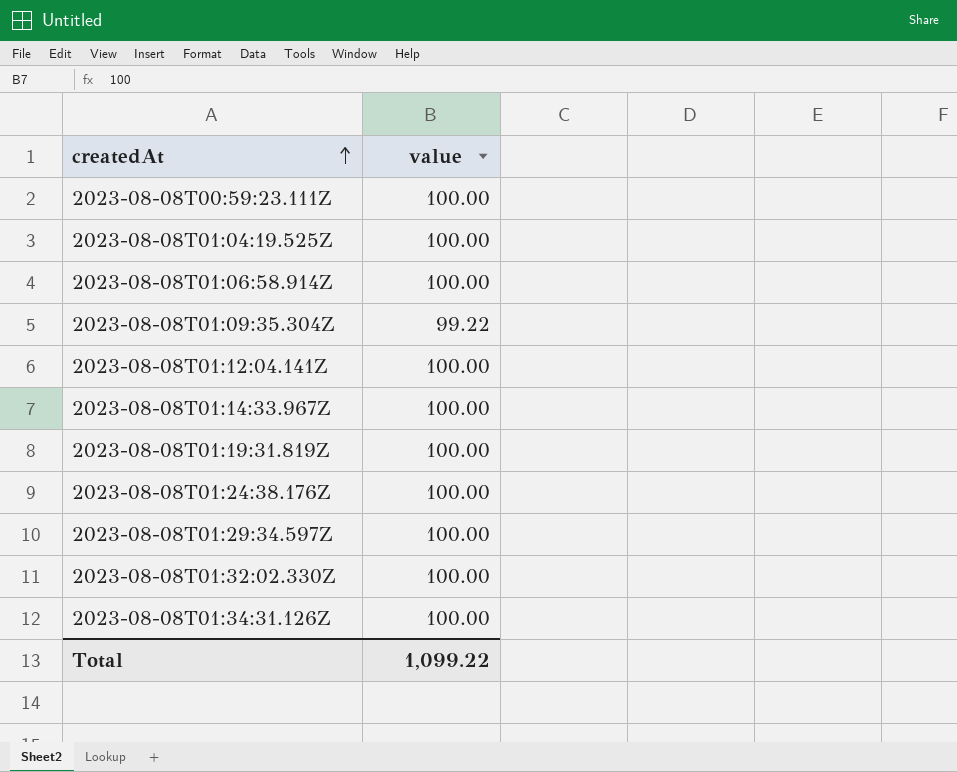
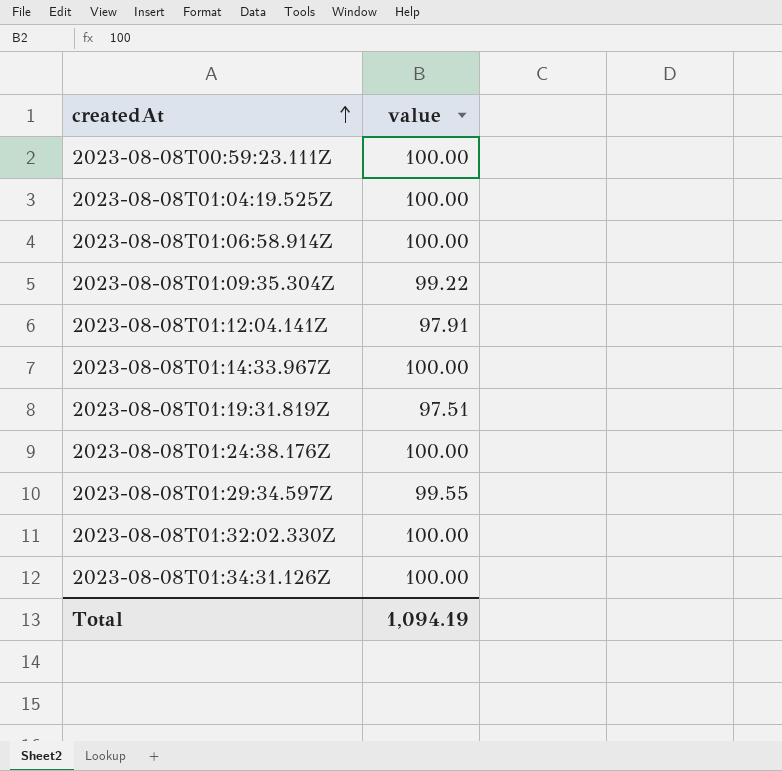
2023-08-08T01:12:04.141Z | value: 100.00 -> 97.91
2023-08-08T01:19:31.819Z | value: 100.00 -> 97.51
2023-08-08T01:29:34.597Z | value: 100.00 -> 99.55
Total | value: 1,099.22 -> 1,094.19

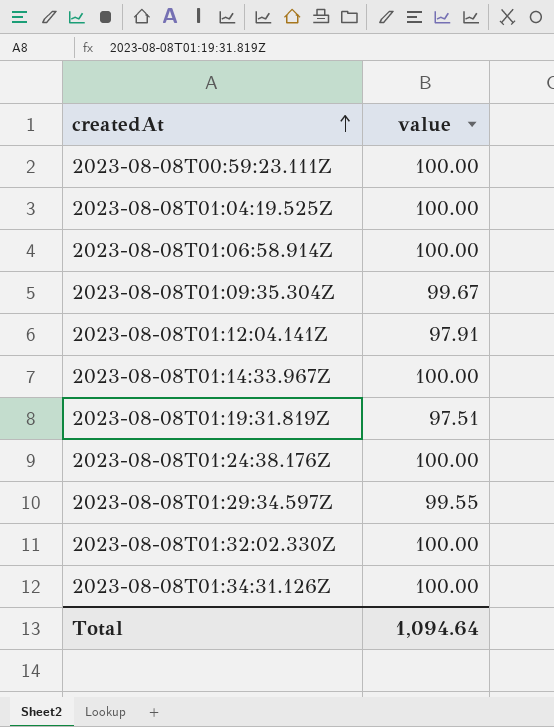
2023-08-08T01:09:35.304Z | value: 99.22 -> 99.67
Total | value: 1,094.19 -> 1,094.64

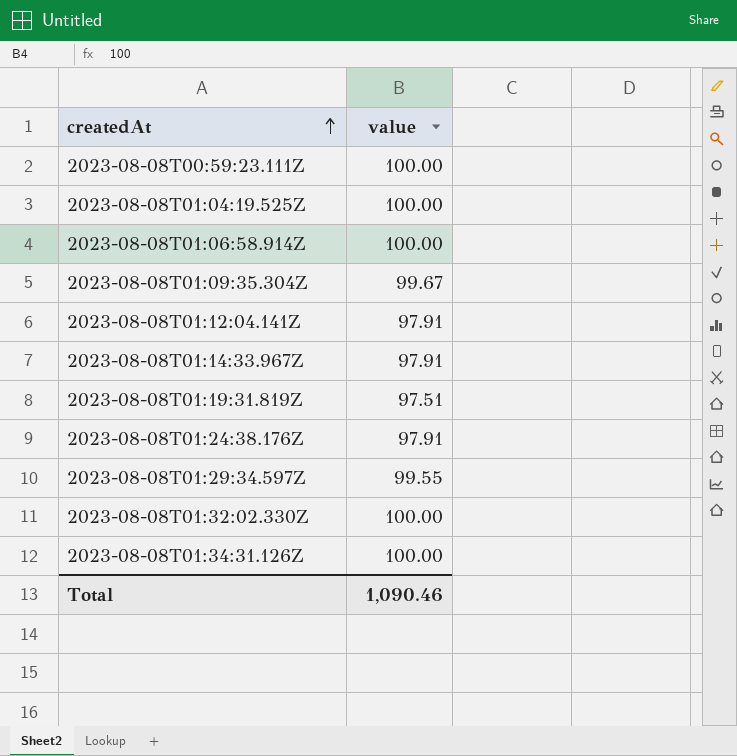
2023-08-08T01:14:33.967Z | value: 100.00 -> 97.91
2023-08-08T01:24:38.176Z | value: 100.00 -> 97.91
Total | value: 1,094.64 -> 1,090.46

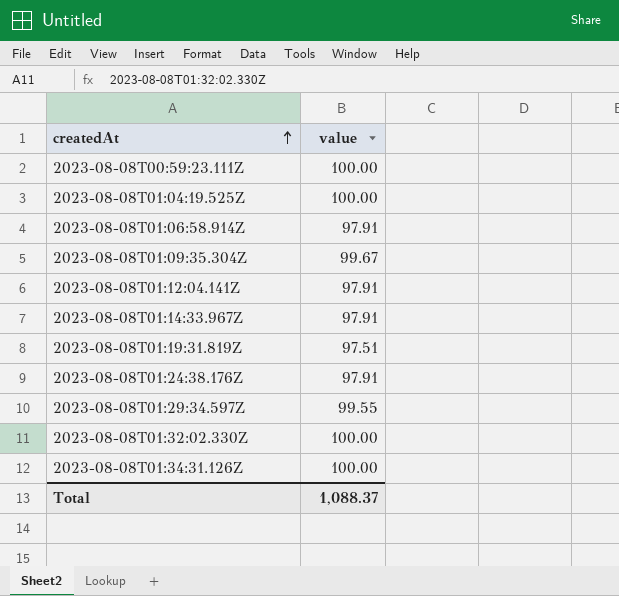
2023-08-08T01:06:58.914Z | value: 100.00 -> 97.91
Total | value: 1,090.46 -> 1,088.37

